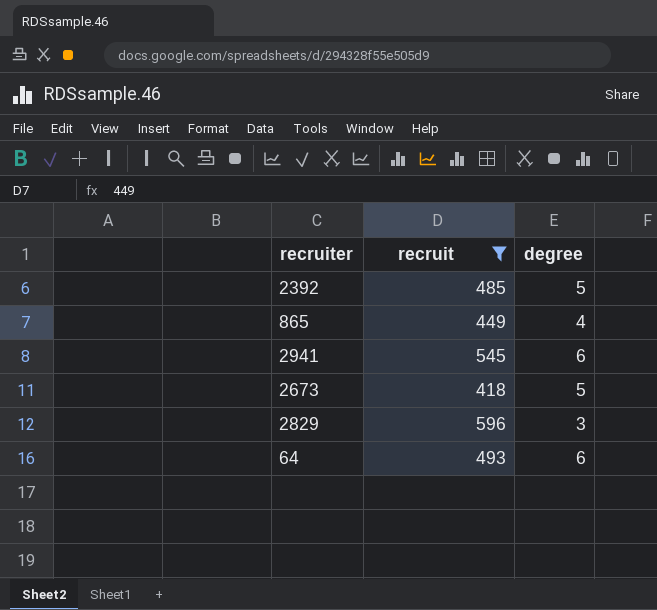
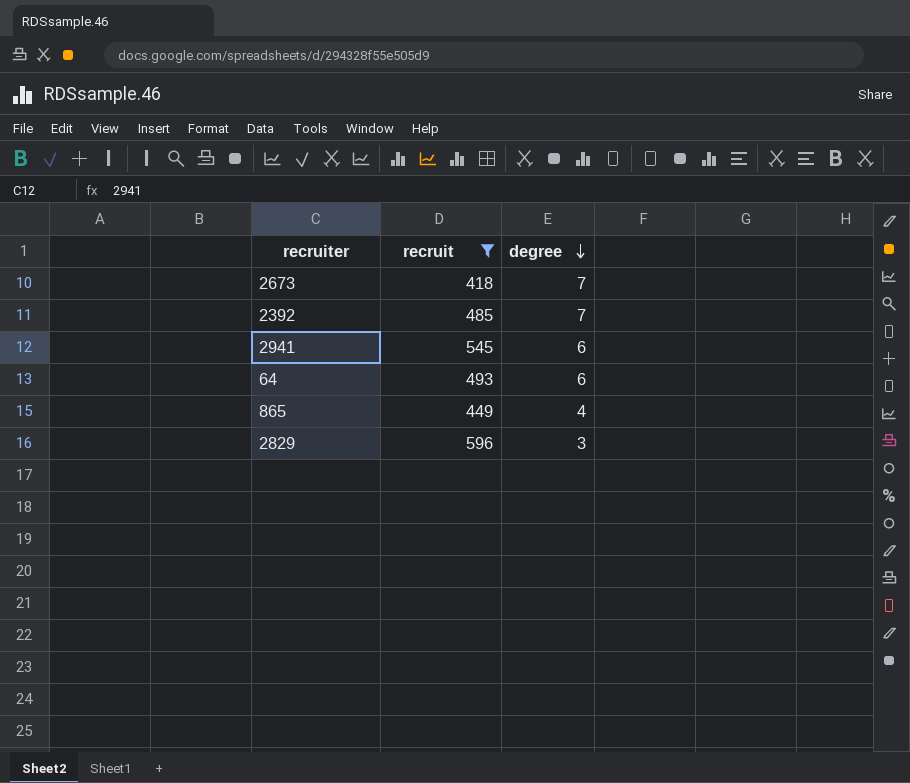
row order: none -> degree descending
2673 | degree: 5 -> 7
2392 | degree: 5 -> 7

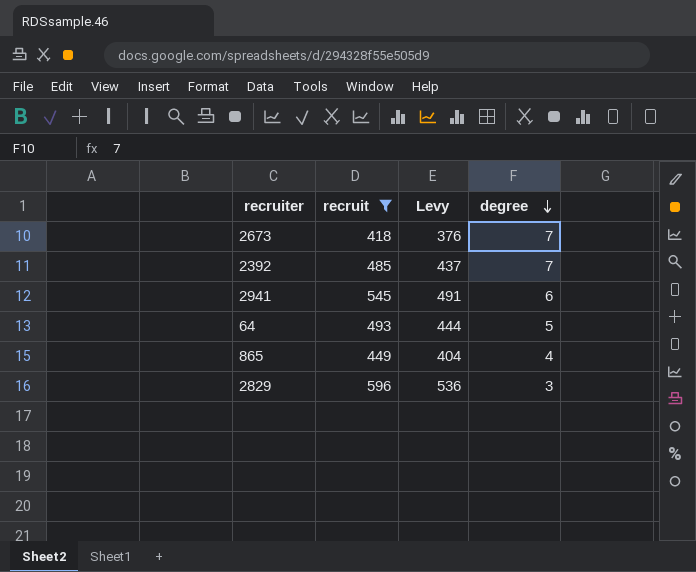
column Levy | formula: none -> [recruit] * 0.9
64 | degree: 6 -> 5

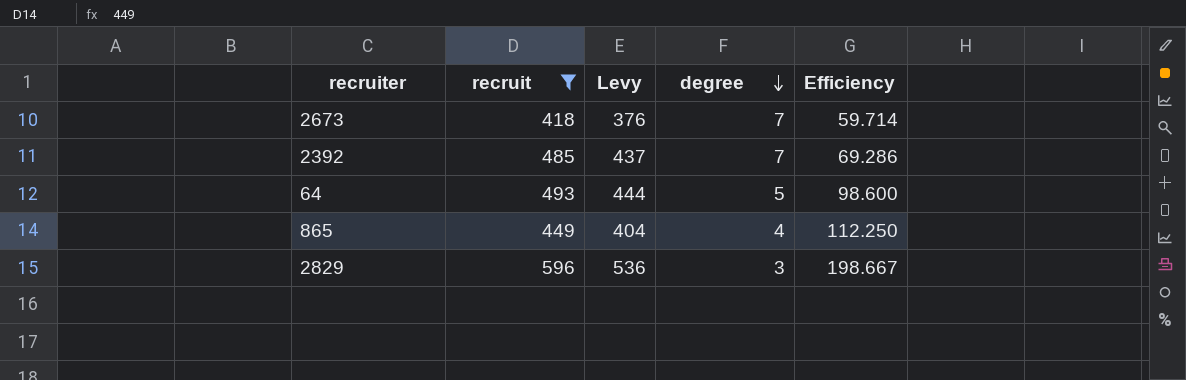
column Efficiency | formula: none -> [recruit] / [degree]
row 2941: 545 | 491 | 6 -> none

